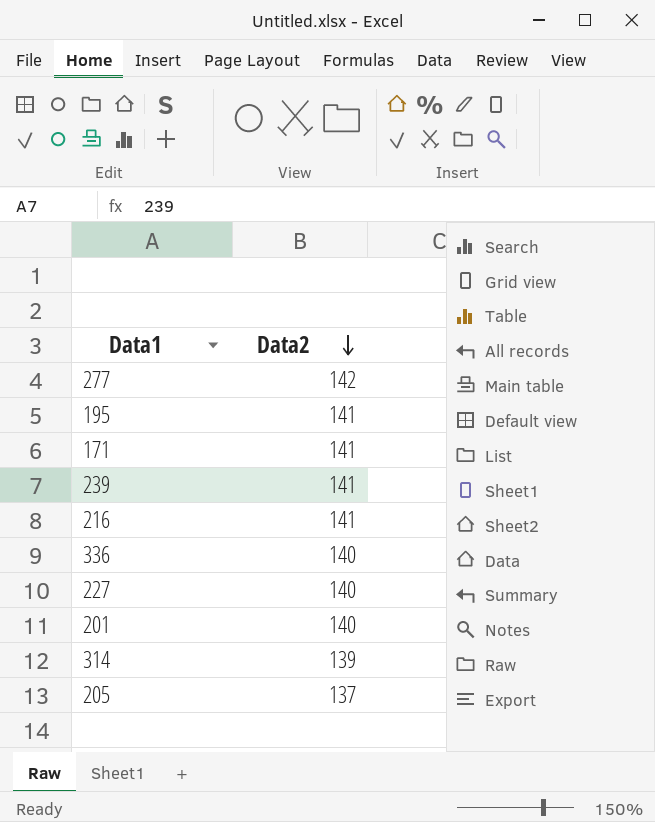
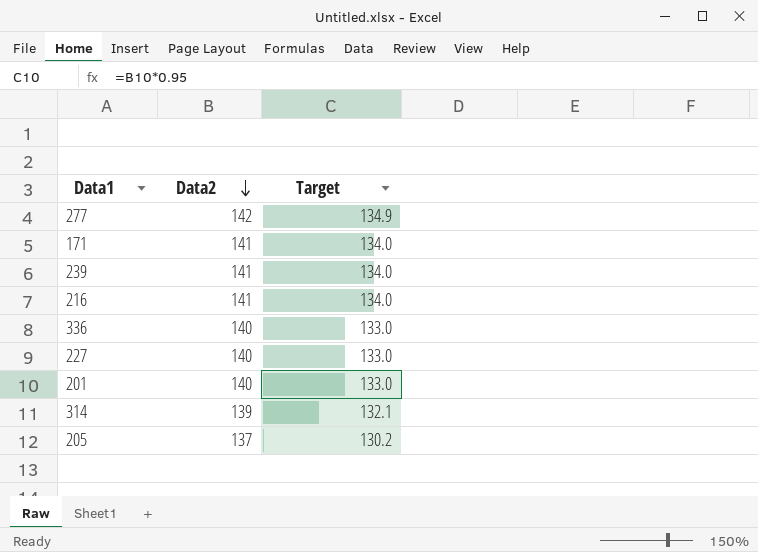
column Target | formula: none -> [Data2] * 0.95
row 195: 141 -> none

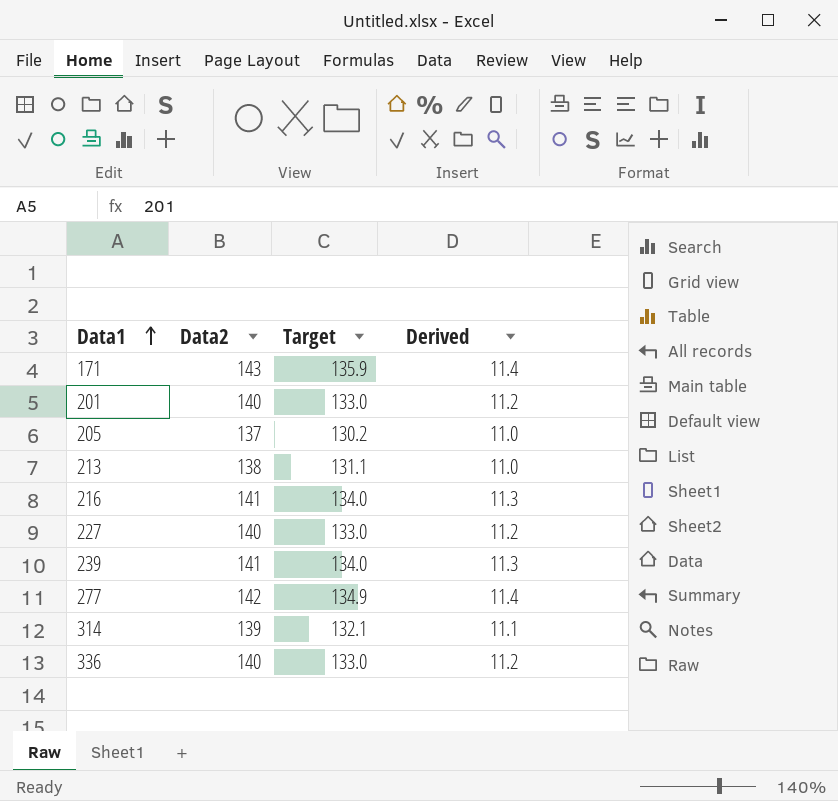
row order: Data2 descending -> Data1 ascending
column Derived | formula: none -> [Data2] * 0.08
171 | Data2: 141 -> 143
171 | Target: 134.0 -> 135.9
row 213: none -> 138 | 131.1 | 11.0

